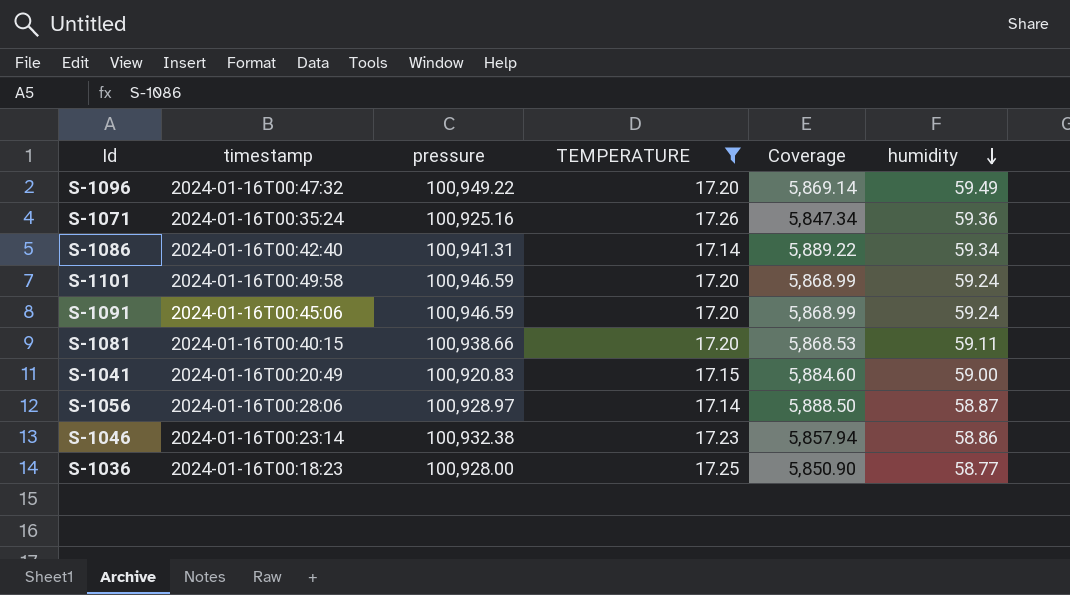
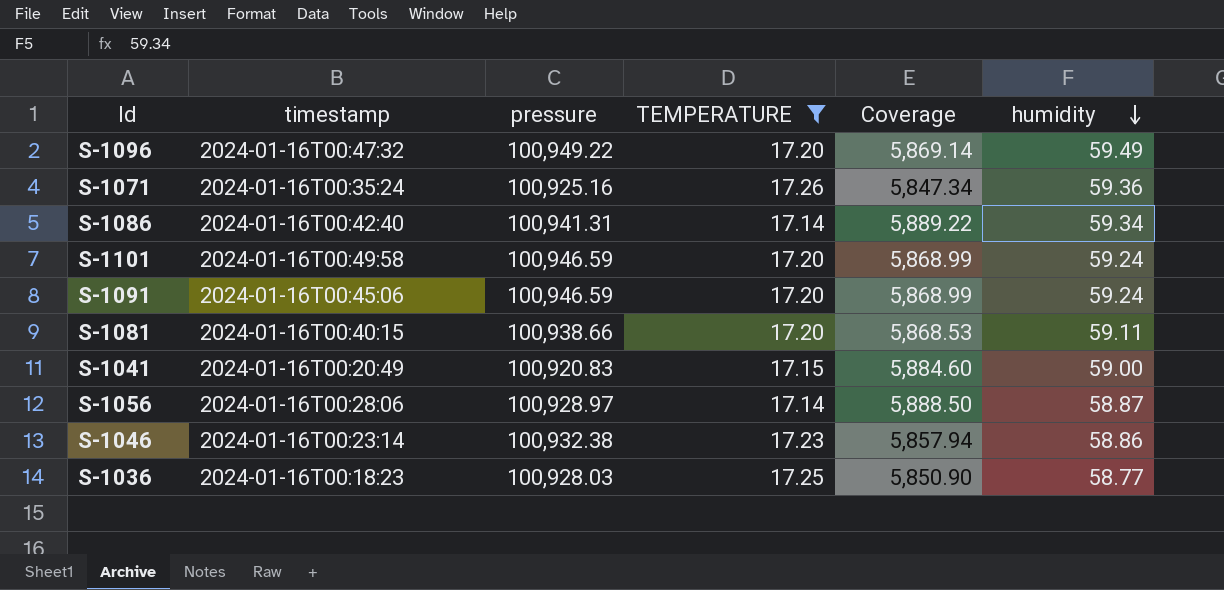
S-1036 | pressure: 100,928.00 -> 100,928.03

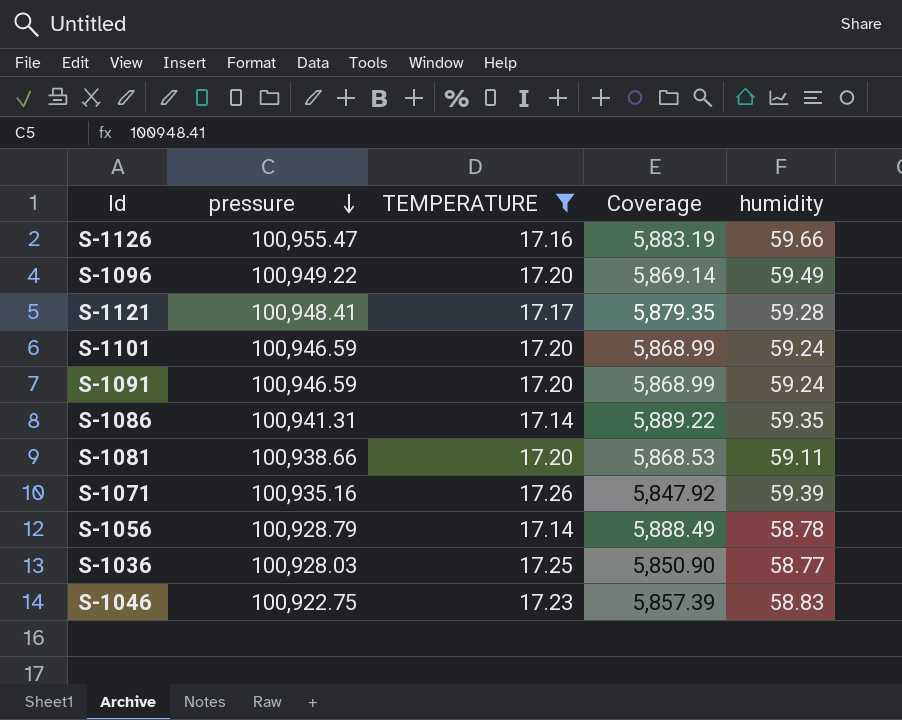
row order: humidity descending -> pressure descending
column timestamp | position: 2 -> none
row S-1041: 2024-01-16T00:20:49 | 100,920.83 | 17.15 | 5,884.60 | 59.00 -> none
row S-1126: none -> 100,955.47 | 17.16 | 5,883.19 | 59.66
row S-1121: none -> 100,948.41 | 17.17 | 5,879.35 | 59.28
S-1086 | humidity: 59.34 -> 59.35
S-1071 | pressure: 100,925.16 -> 100,935.16
S-1071 | Coverage: 5,847.34 -> 5,847.92
S-1071 | humidity: 59.36 -> 59.39
S-1056 | pressure: 100,928.97 -> 100,928.79
S-1056 | Coverage: 5,888.50 -> 5,888.49
S-1056 | humidity: 58.87 -> 58.78
S-1046 | pressure: 100,932.38 -> 100,922.75
S-1046 | Coverage: 5,857.94 -> 5,857.39
S-1046 | humidity: 58.86 -> 58.83

